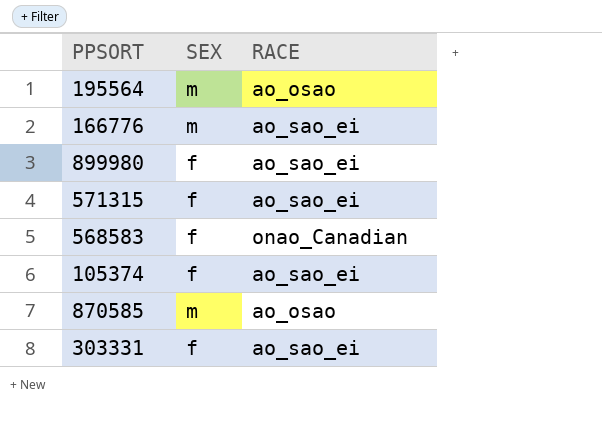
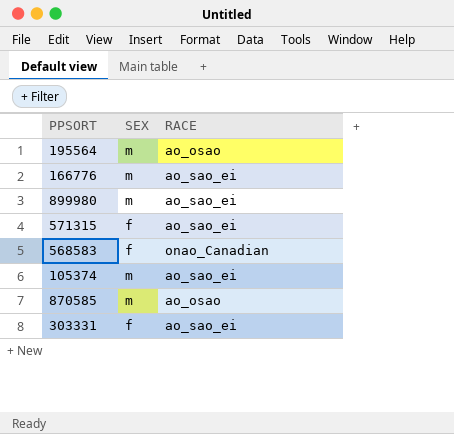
899980 | SEX: f -> m
105374 | SEX: f -> m

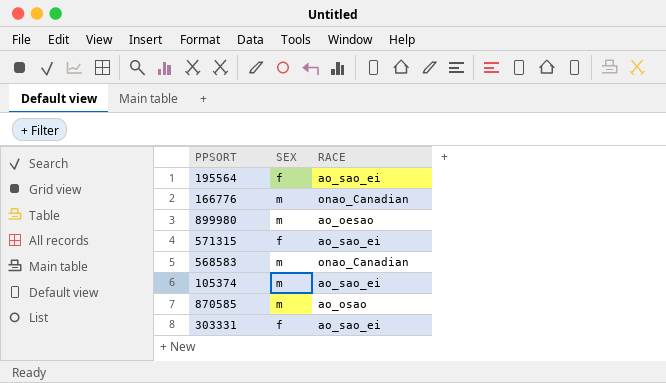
195564 | SEX: m -> f
195564 | RACE: ao_osao -> ao_sao_ei
166776 | RACE: ao_sao_ei -> onao_Canadian
899980 | RACE: ao_sao_ei -> ao_oesao
568583 | SEX: f -> m

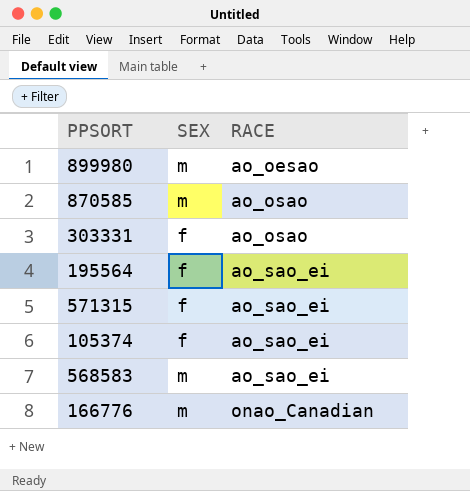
row order: none -> RACE ascending
303331 | RACE: ao_sao_ei -> ao_osao
105374 | SEX: m -> f
568583 | RACE: onao_Canadian -> ao_sao_ei

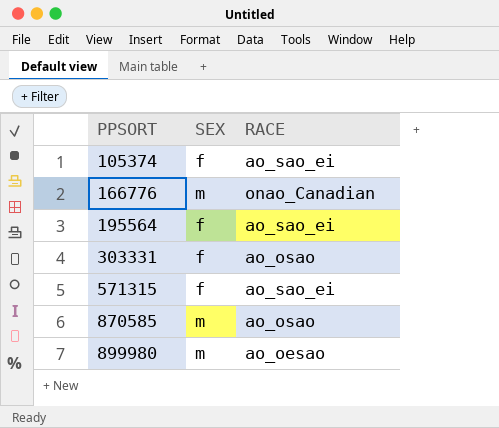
row order: RACE ascending -> PPSORT ascending
row 568583: m | ao_sao_ei -> none

